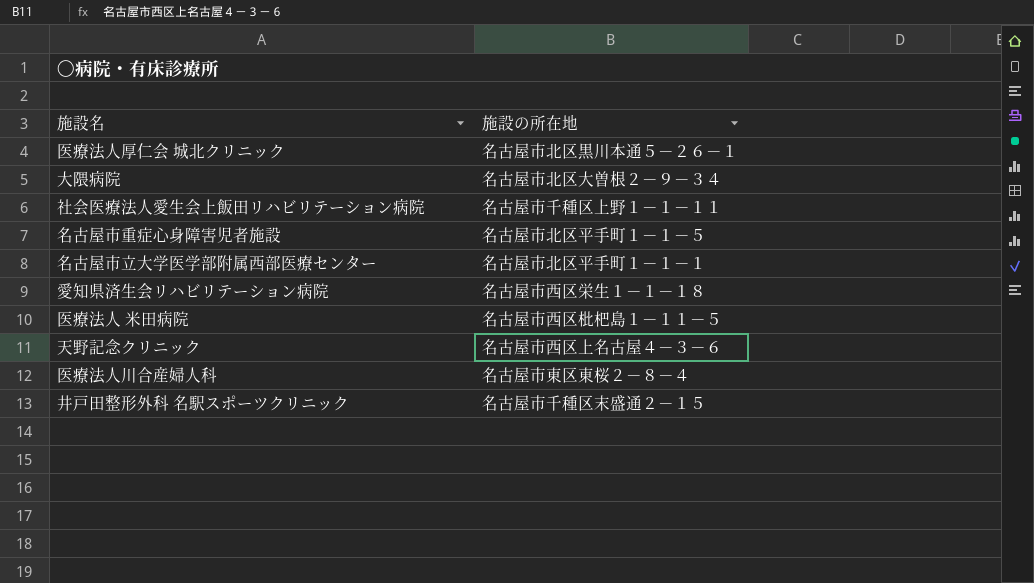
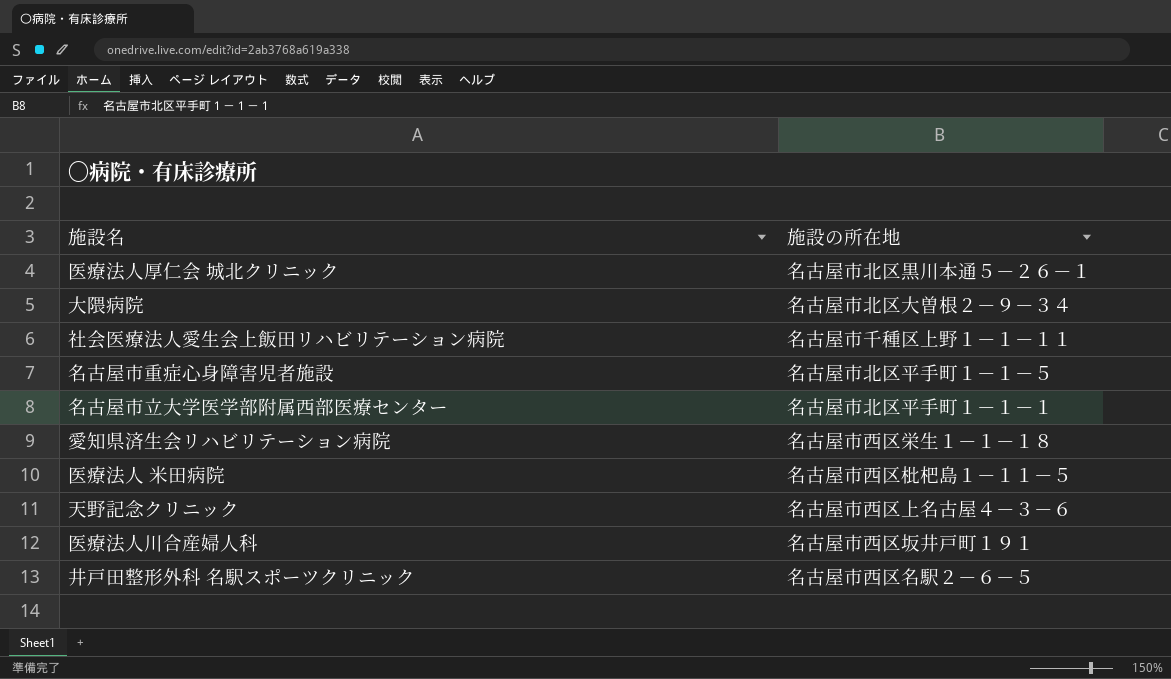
医療法人川合産婦人科 | 施設の所在地: 名古屋市東区東桜２－８－４ -> 名古屋市西区坂井戸町１９１
井戸田整形外科 名駅スポーツクリニック | 施設の所在地: 名古屋市千種区末盛通２－１５ -> 名古屋市西区名駅２－６－５

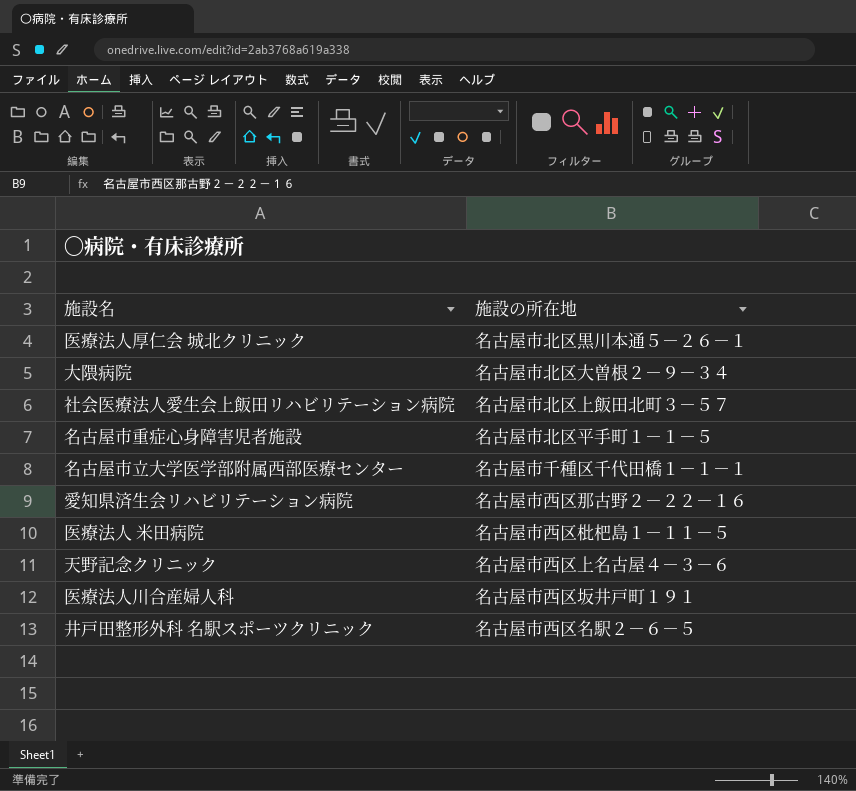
社会医療法人愛生会上飯田リハビリテーション病院 | 施設の所在地: 名古屋市千種区上野１－１－１１ -> 名古屋市北区上飯田北町３－５７
名古屋市立大学医学部附属西部医療センター | 施設の所在地: 名古屋市北区平手町１－１－１ -> 名古屋市千種区千代田橋１－１－１
愛知県済生会リハビリテーション病院 | 施設の所在地: 名古屋市西区栄生１－１－１８ -> 名古屋市西区那古野２－２２－１６

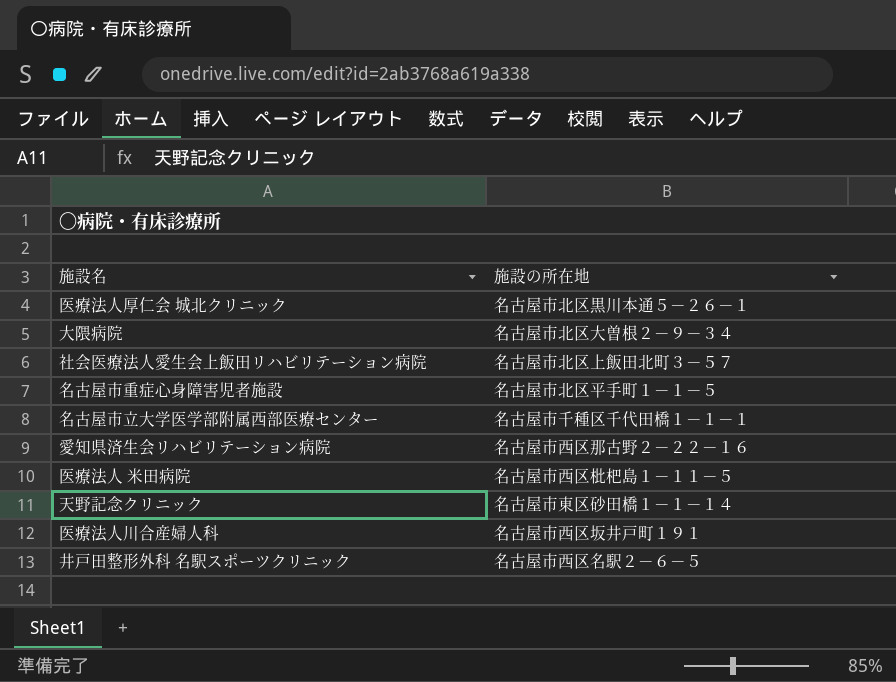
天野記念クリニック | 施設の所在地: 名古屋市西区上名古屋４－３－６ -> 名古屋市東区砂田橋１－１－１４

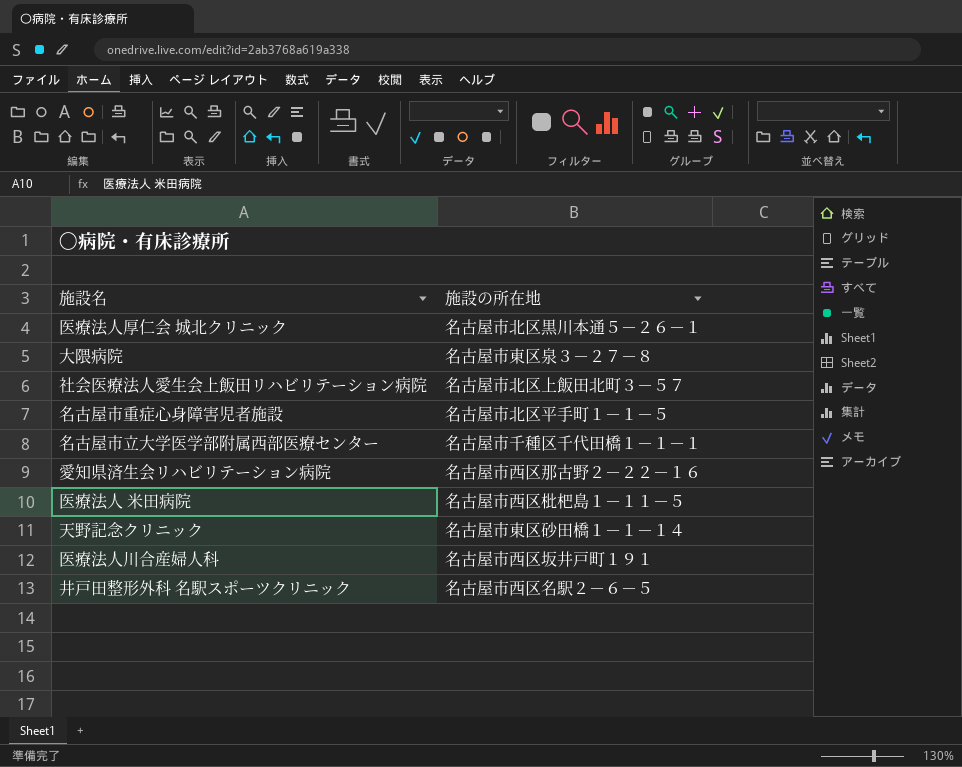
大隈病院 | 施設の所在地: 名古屋市北区大曽根２－９－３４ -> 名古屋市東区泉３－２７－８

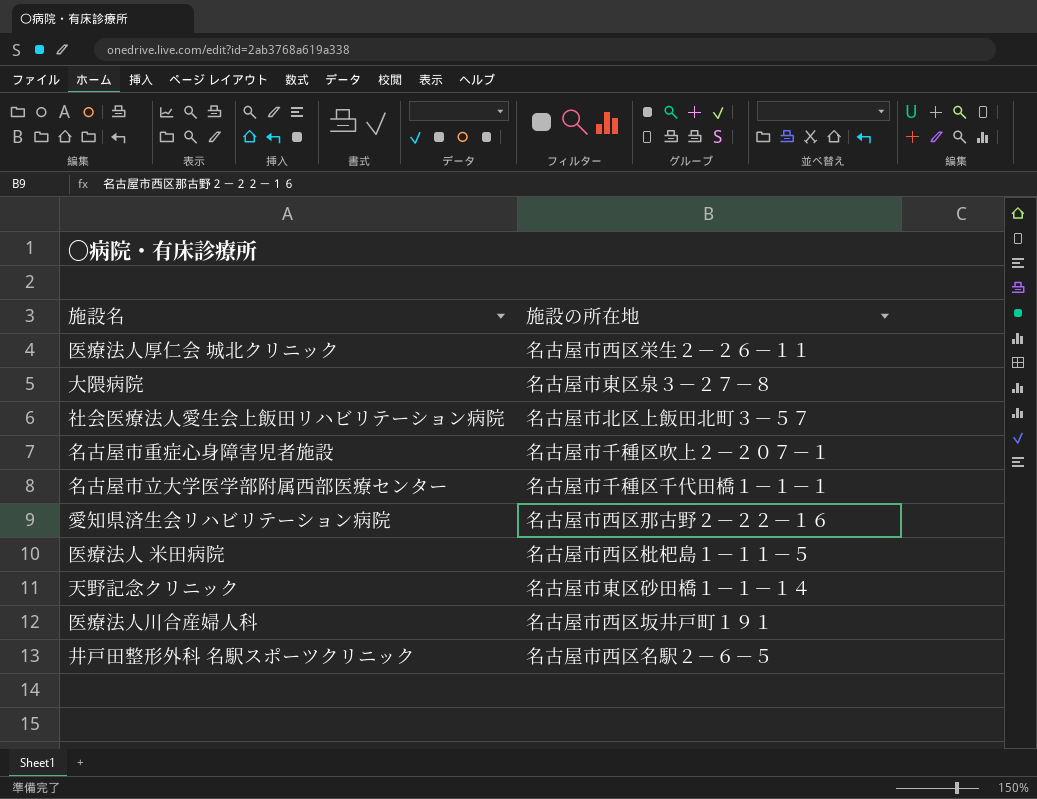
医療法人厚仁会 城北クリニック | 施設の所在地: 名古屋市北区黒川本通５－２６－１ -> 名古屋市西区栄生２－２６－１１
名古屋市重症心身障害児者施設 | 施設の所在地: 名古屋市北区平手町１－１－５ -> 名古屋市千種区吹上２－２０７－１

